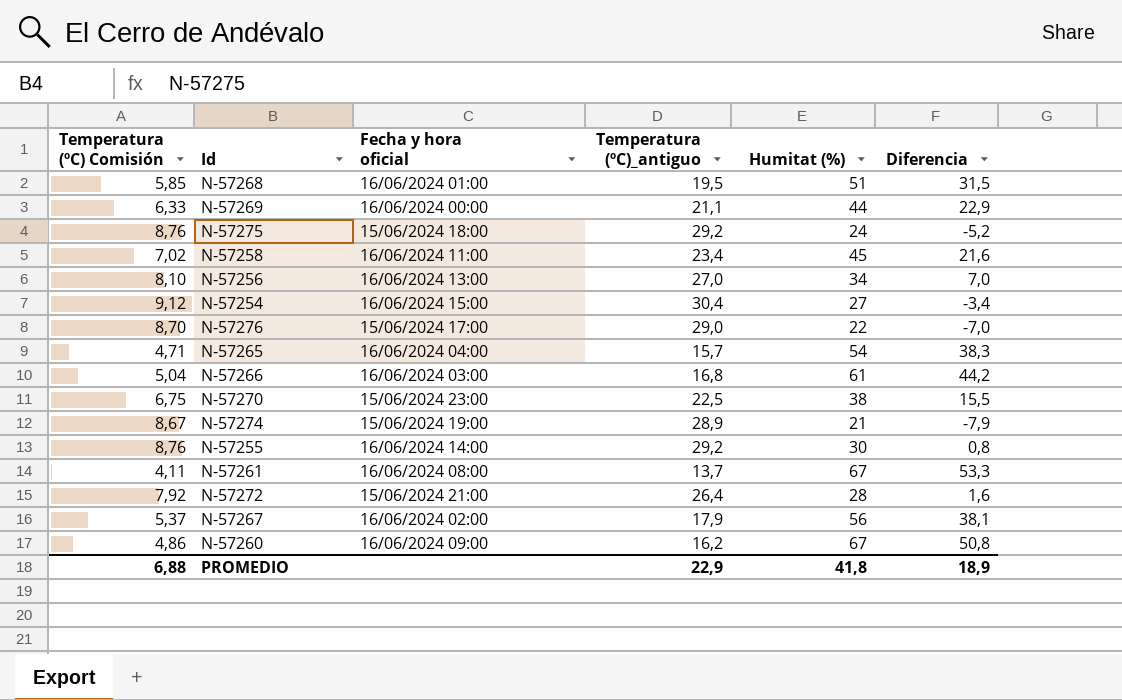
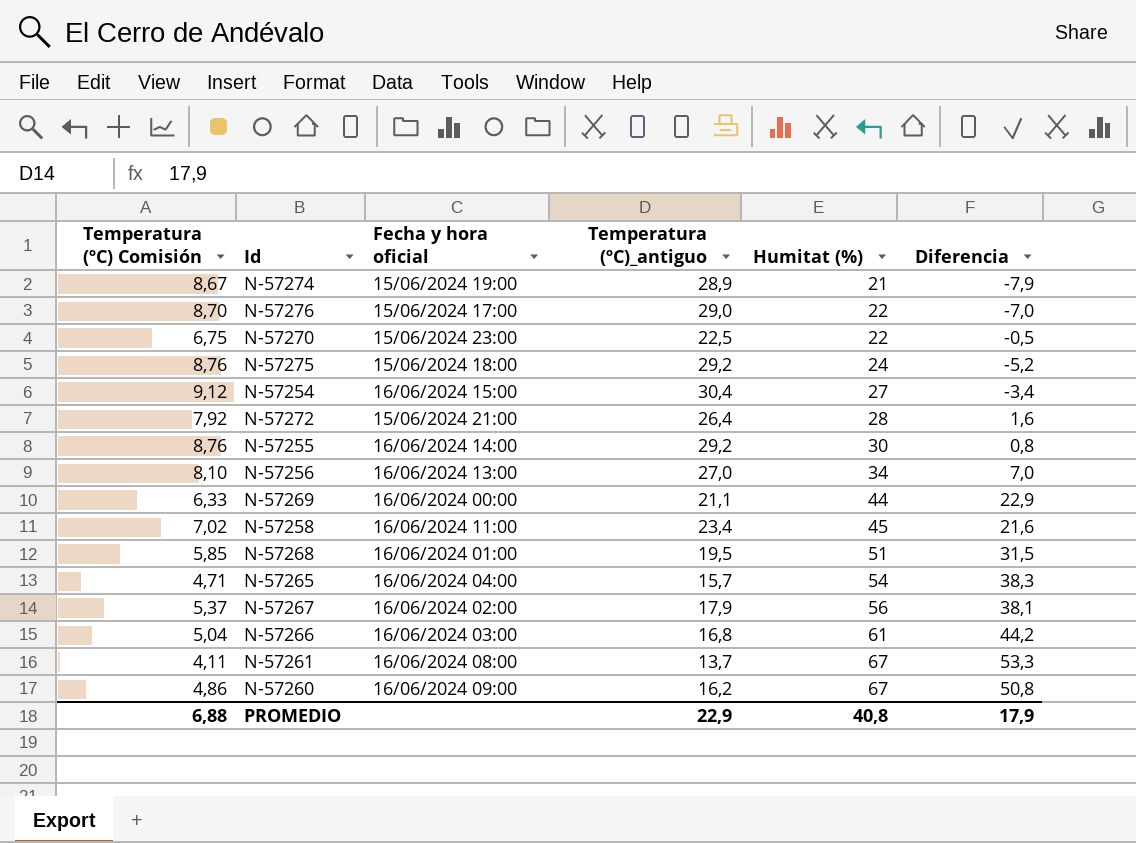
row order: none -> Humitat (%) ascending
N-57270 | Humitat (%): 38 -> 22
N-57270 | Diferencia: 15,5 -> -0,5
PROMEDIO | Humitat (%): 41,8 -> 40,8
PROMEDIO | Diferencia: 18,9 -> 17,9

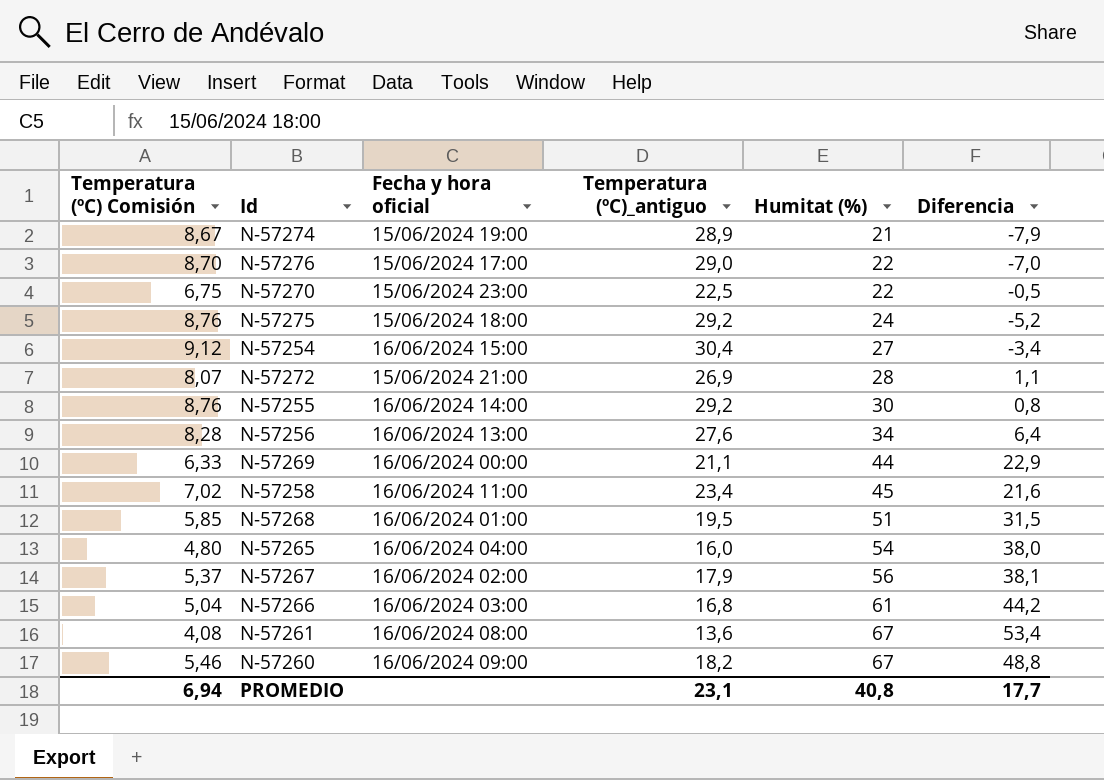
N-57272 | Temperatura (ºC) Comisión: 7,92 -> 8,07
N-57272 | Temperatura (ºC)_antiguo: 26,4 -> 26,9
N-57272 | Diferencia: 1,6 -> 1,1
N-57256 | Temperatura (ºC) Comisión: 8,10 -> 8,28
N-57256 | Temperatura (ºC)_antiguo: 27,0 -> 27,6
N-57256 | Diferencia: 7,0 -> 6,4
N-57265 | Temperatura (ºC) Comisión: 4,71 -> 4,80
N-57265 | Temperatura (ºC)_antiguo: 15,7 -> 16,0
N-57265 | Diferencia: 38,3 -> 38,0
N-57261 | Temperatura (ºC) Comisión: 4,11 -> 4,08
N-57261 | Temperatura (ºC)_antiguo: 13,7 -> 13,6
N-57261 | Diferencia: 53,3 -> 53,4
N-57260 | Temperatura (ºC) Comisión: 4,86 -> 5,46
N-57260 | Temperatura (ºC)_antiguo: 16,2 -> 18,2
N-57260 | Diferencia: 50,8 -> 48,8
PROMEDIO | Temperatura (ºC) Comisión: 6,88 -> 6,94
PROMEDIO | Temperatura (ºC)_antiguo: 22,9 -> 23,1
PROMEDIO | Diferencia: 17,9 -> 17,7

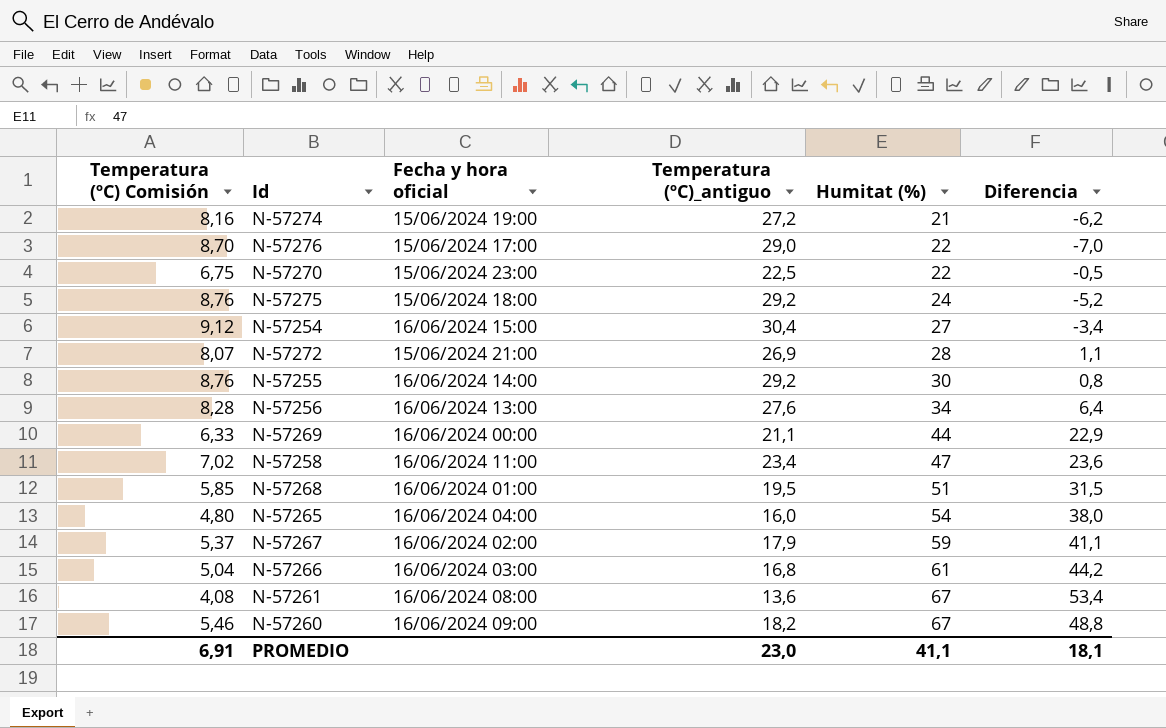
N-57274 | Temperatura (ºC) Comisión: 8,67 -> 8,16
N-57274 | Temperatura (ºC)_antiguo: 28,9 -> 27,2
N-57274 | Diferencia: -7,9 -> -6,2
N-57258 | Humitat (%): 45 -> 47
N-57258 | Diferencia: 21,6 -> 23,6
N-57267 | Humitat (%): 56 -> 59
N-57267 | Diferencia: 38,1 -> 41,1
PROMEDIO | Temperatura (ºC) Comisión: 6,94 -> 6,91
PROMEDIO | Temperatura (ºC)_antiguo: 23,1 -> 23,0
PROMEDIO | Humitat (%): 40,8 -> 41,1
PROMEDIO | Diferencia: 17,7 -> 18,1

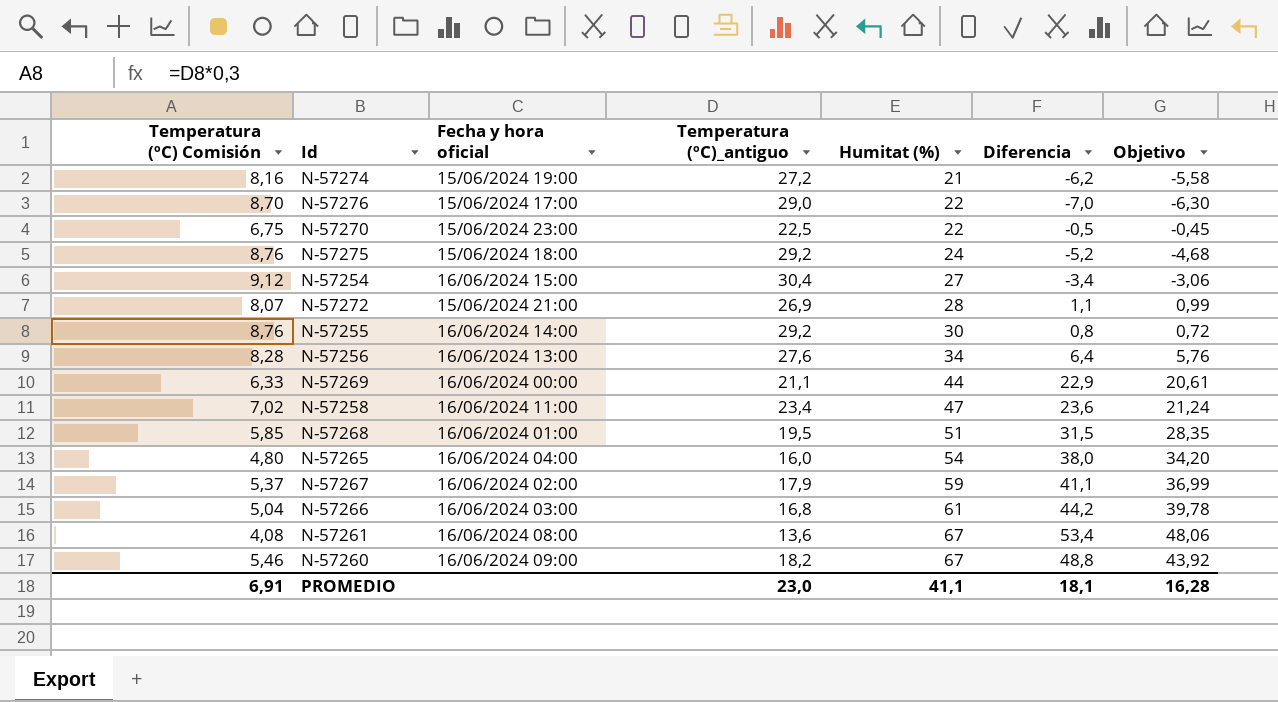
column Objetivo | formula: none -> [Diferencia] * 0,9

